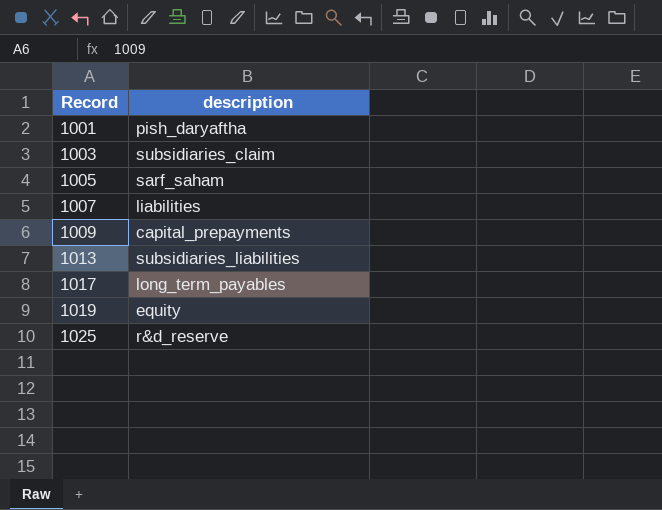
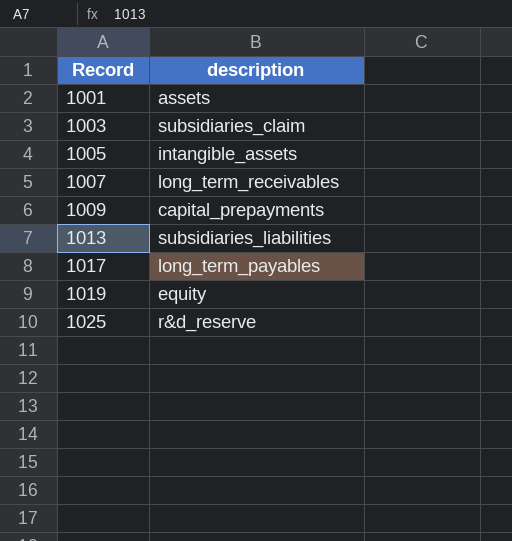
1001 | description: pish_daryaftha -> assets
1005 | description: sarf_saham -> intangible_assets
1007 | description: liabilities -> long_term_receivables

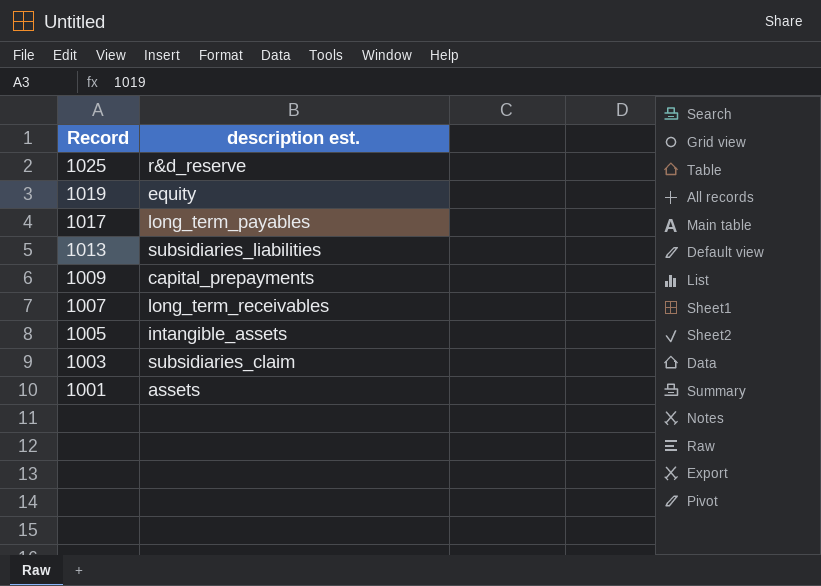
row order: Record ascending -> Record descending
column name: description -> description est.

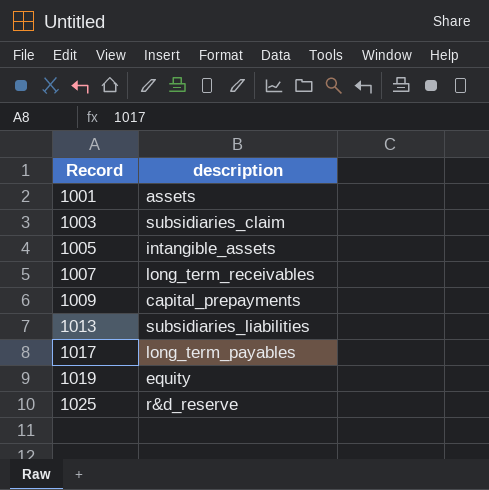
row order: Record descending -> Record ascending
column name: description est. -> description

